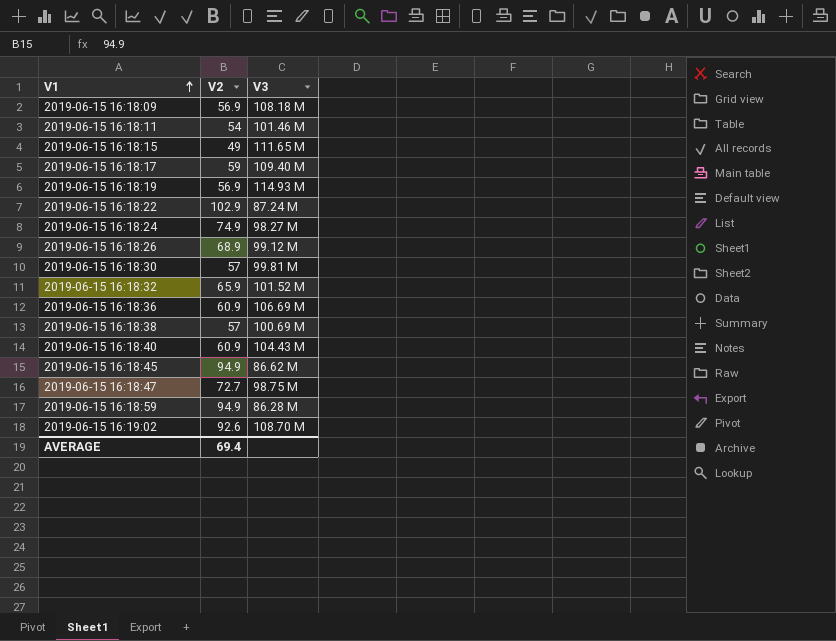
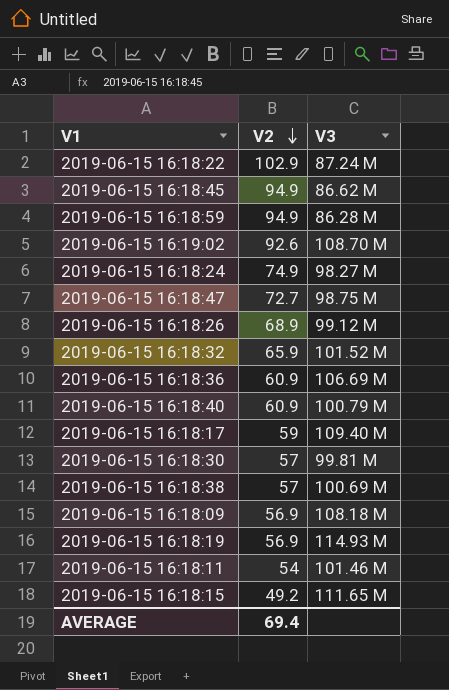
row order: V1 ascending -> V2 descending
2019-06-15 16:18:40 | V3: 104.43 M -> 100.79 M
2019-06-15 16:18:15 | V2: 49 -> 49.2

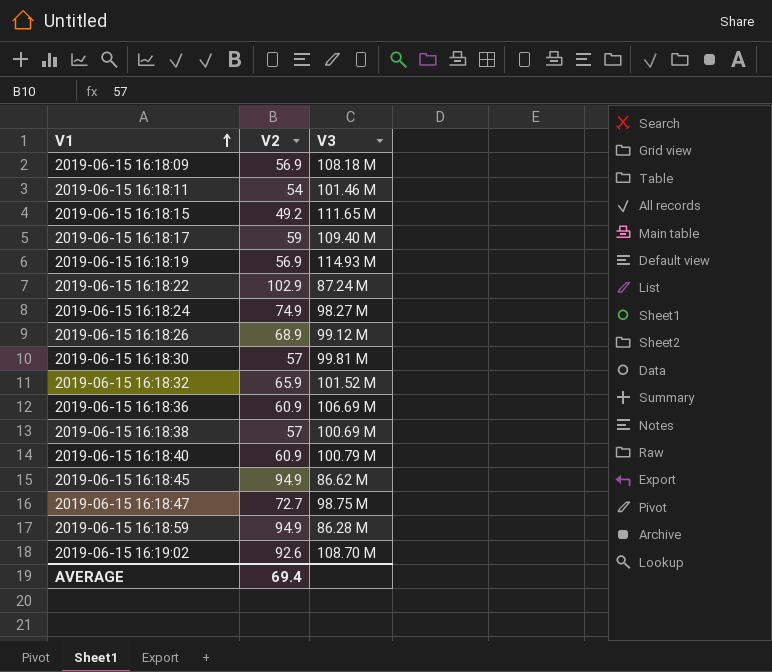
row order: V2 descending -> V1 ascending

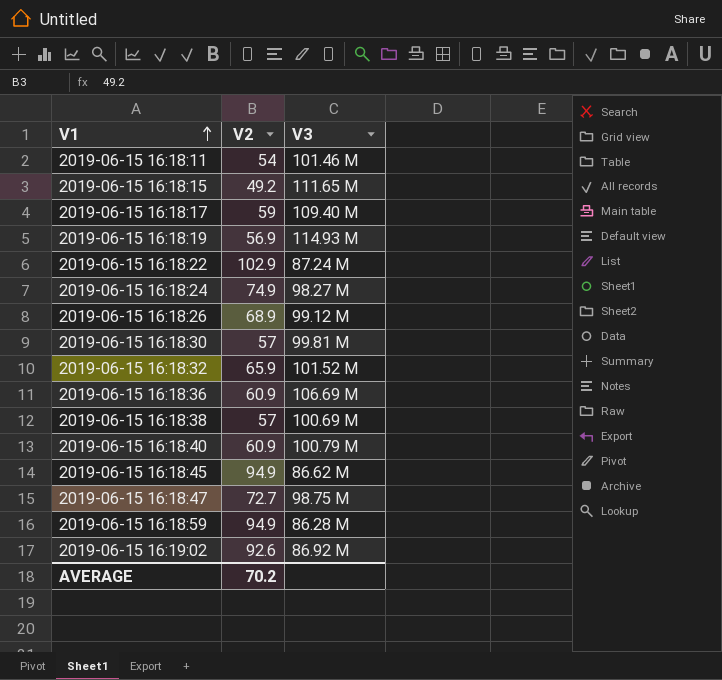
row 2019-06-15 16:18:09: 56.9 | 108.18 M -> none
2019-06-15 16:19:02 | V3: 108.70 M -> 86.92 M
AVERAGE | V2: 69.4 -> 70.2

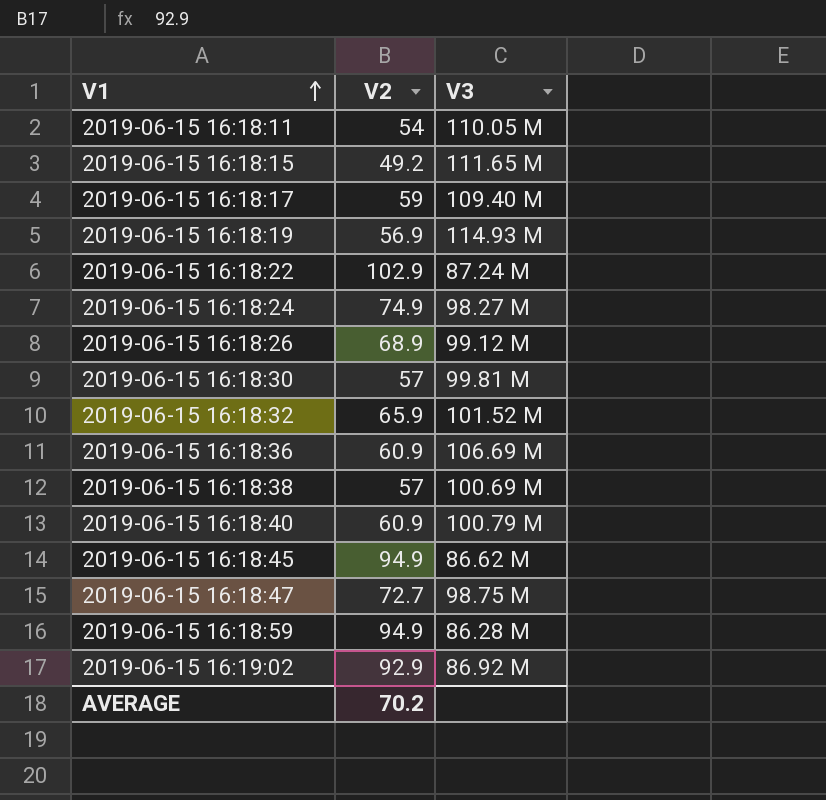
2019-06-15 16:18:11 | V3: 101.46 M -> 110.05 M
2019-06-15 16:19:02 | V2: 92.6 -> 92.9

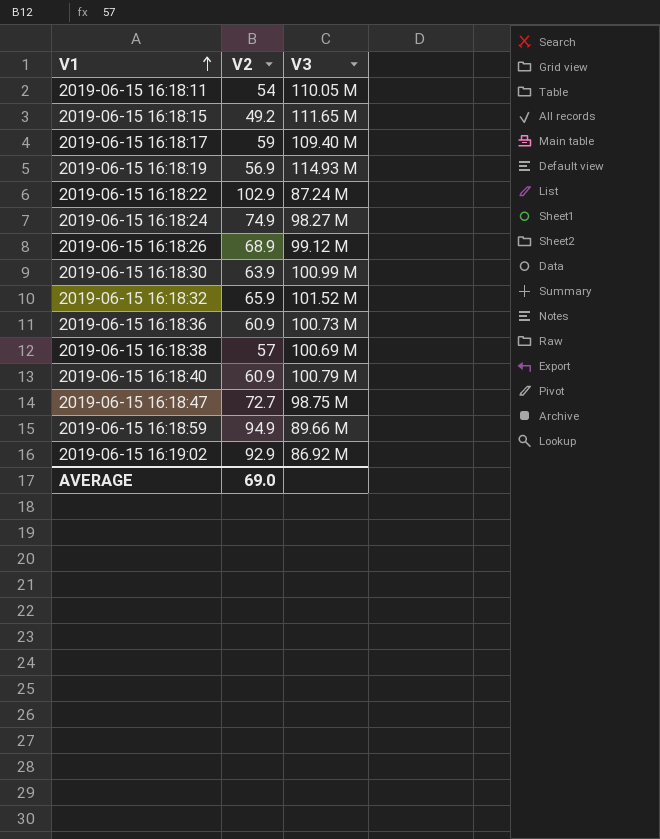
row 2019-06-15 16:18:45: 94.9 | 86.62 M -> none
2019-06-15 16:18:30 | V2: 57 -> 63.9
2019-06-15 16:18:30 | V3: 99.81 M -> 100.99 M
2019-06-15 16:18:36 | V3: 106.69 M -> 100.73 M
2019-06-15 16:18:59 | V3: 86.28 M -> 89.66 M
AVERAGE | V2: 70.2 -> 69.0

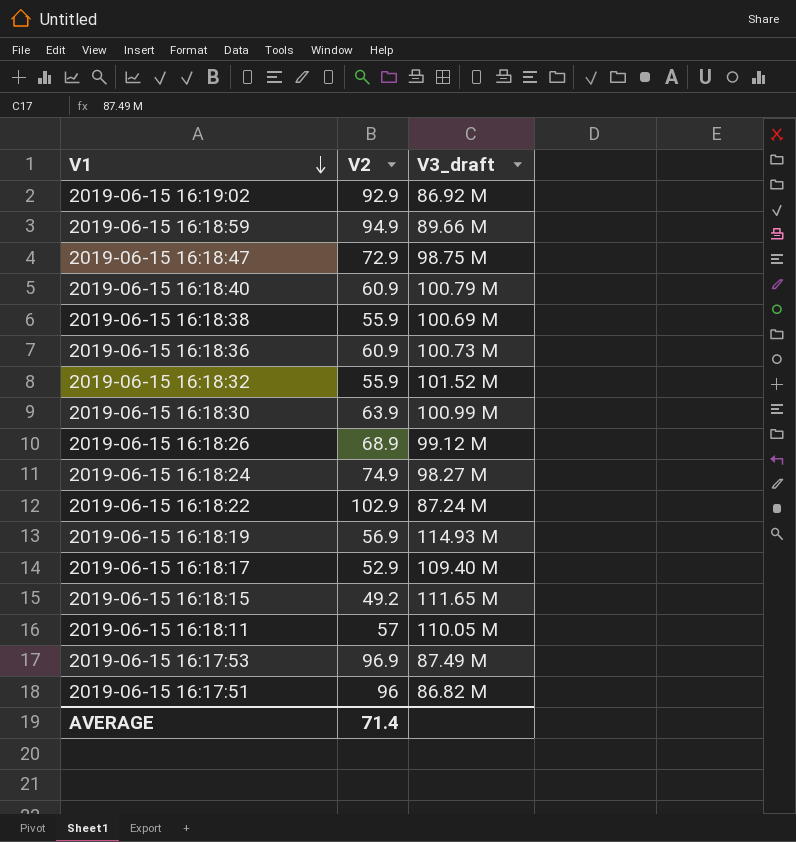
row order: V1 ascending -> V1 descending
column name: V3 -> V3_draft
2019-06-15 16:18:47 | V2: 72.7 -> 72.9
2019-06-15 16:18:38 | V2: 57 -> 55.9
2019-06-15 16:18:32 | V2: 65.9 -> 55.9
2019-06-15 16:18:17 | V2: 59 -> 52.9
2019-06-15 16:18:11 | V2: 54 -> 57
row 2019-06-15 16:17:53: none -> 96.9 | 87.49 M
row 2019-06-15 16:17:51: none -> 96 | 86.82 M
AVERAGE | V2: 69.0 -> 71.4

